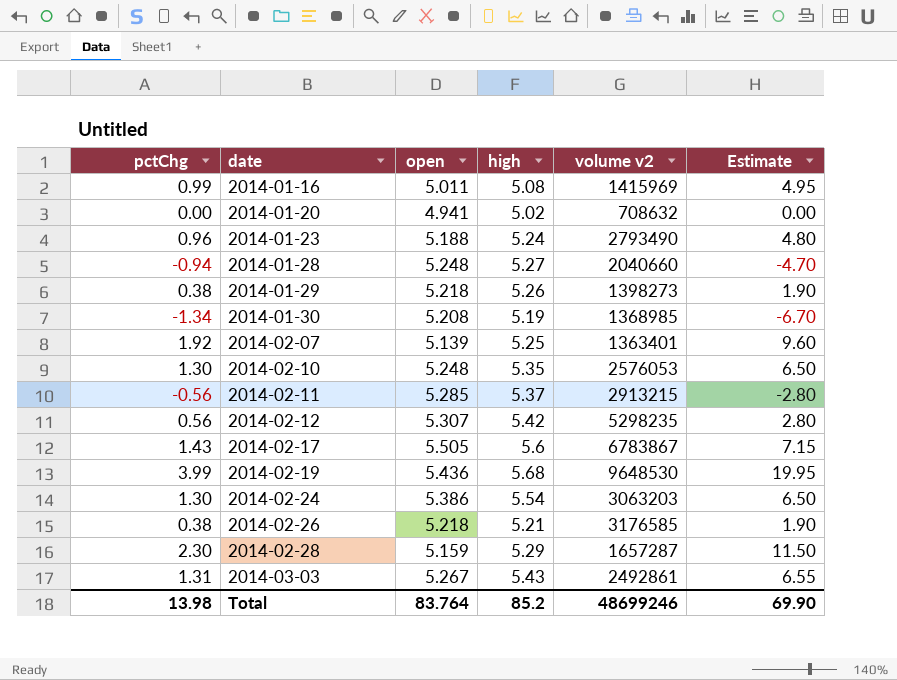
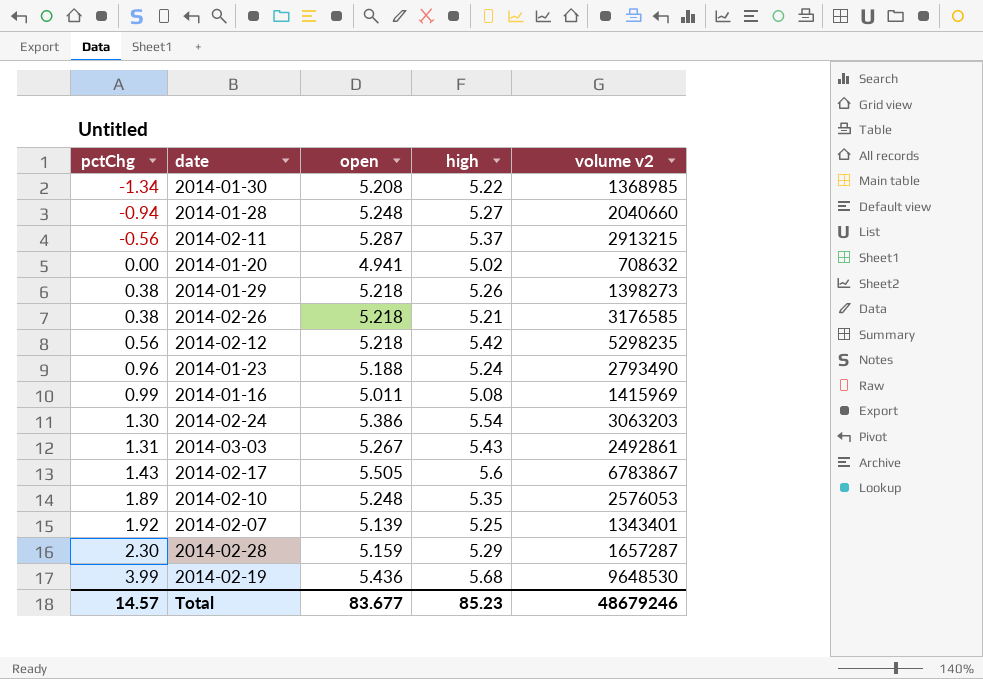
row order: date ascending -> pctChg ascending
column Estimate | formula: [pctChg] * 5 -> none
2014-01-30 | high: 5.19 -> 5.22
2014-02-11 | open: 5.285 -> 5.287
2014-02-12 | open: 5.307 -> 5.218
2014-02-10 | pctChg: 1.30 -> 1.89
2014-02-07 | volume v2: 1363401 -> 1343401
Total | pctChg: 13.98 -> 14.57
Total | open: 83.764 -> 83.677
Total | high: 85.2 -> 85.23
Total | volume v2: 48699246 -> 48679246

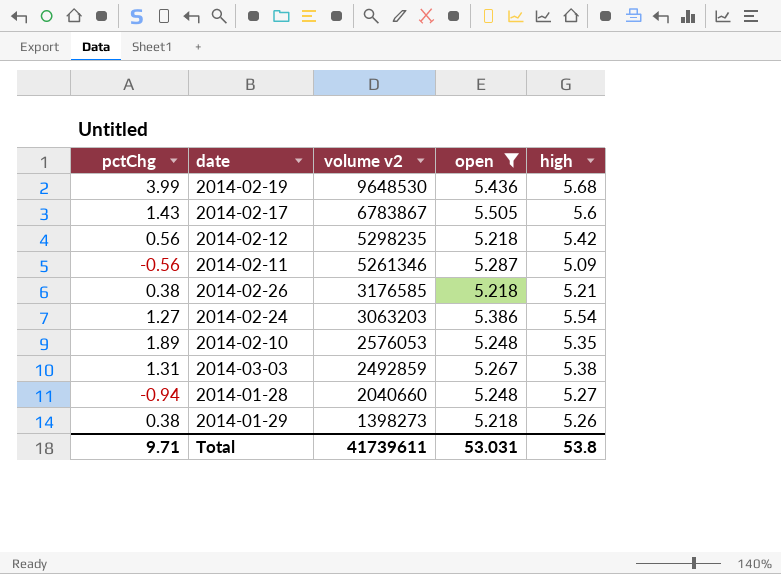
filter: none -> open >= 5.218
row order: pctChg ascending -> volume v2 descending
column volume v2 | position: 5 -> 3
2014-02-11 | volume v2: 2913215 -> 5261346
2014-02-11 | high: 5.37 -> 5.09
2014-02-24 | pctChg: 1.30 -> 1.27
2014-03-03 | volume v2: 2492861 -> 2492859
2014-03-03 | high: 5.43 -> 5.38
Total | pctChg: 14.57 -> 9.71
Total | volume v2: 48679246 -> 41739611
Total | open: 83.677 -> 53.031
Total | high: 85.23 -> 53.8

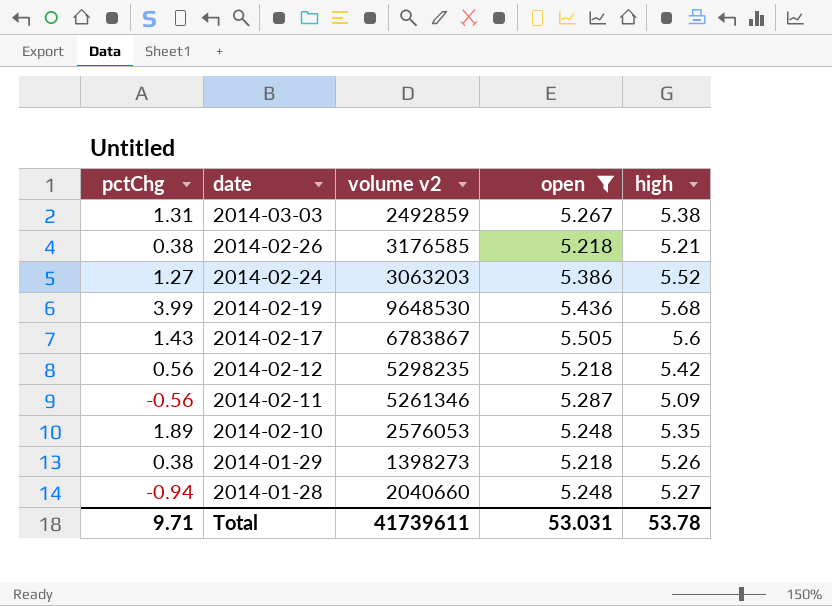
row order: volume v2 descending -> date descending
2014-02-24 | high: 5.54 -> 5.52
Total | high: 53.8 -> 53.78

